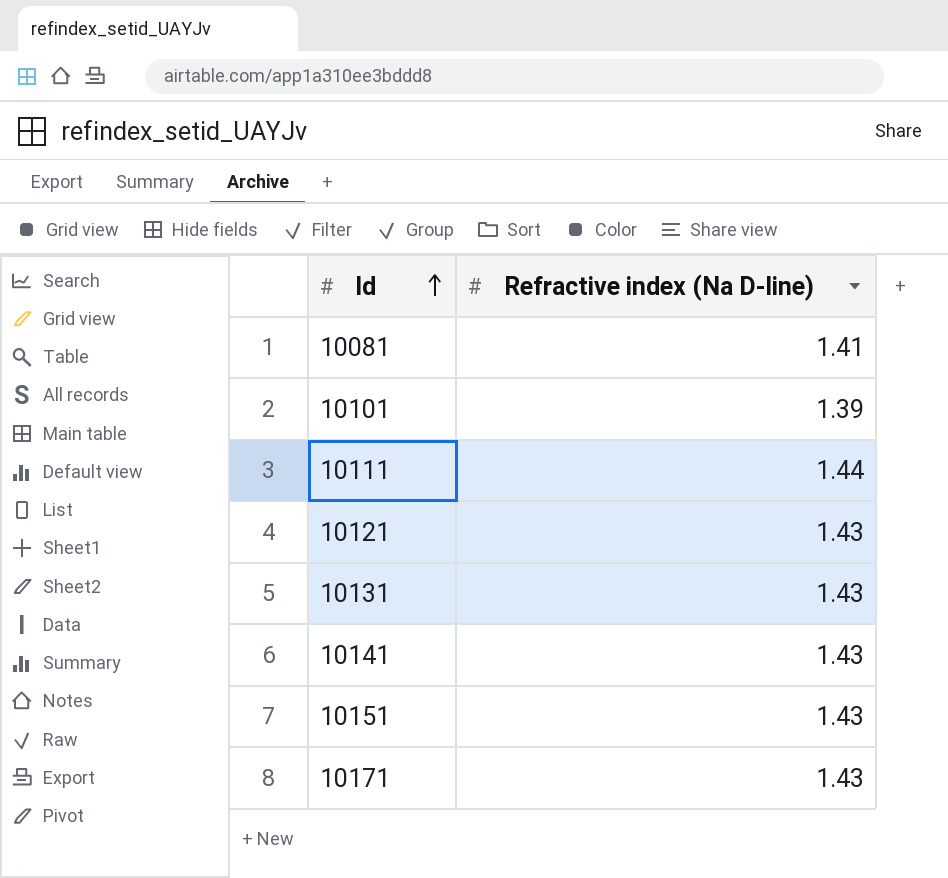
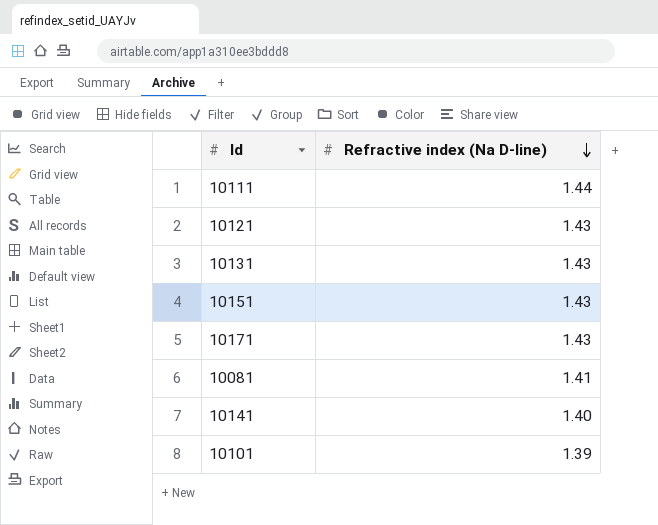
row order: Id ascending -> Refractive index (Na D-line) descending
10141 | Refractive index (Na D-line): 1.43 -> 1.40

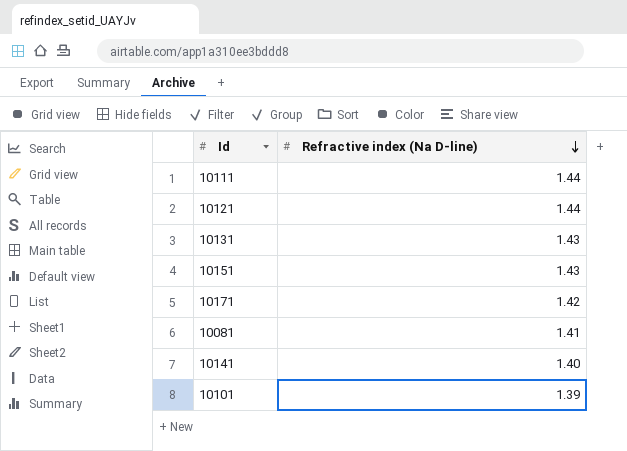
10121 | Refractive index (Na D-line): 1.43 -> 1.44
10171 | Refractive index (Na D-line): 1.43 -> 1.42

